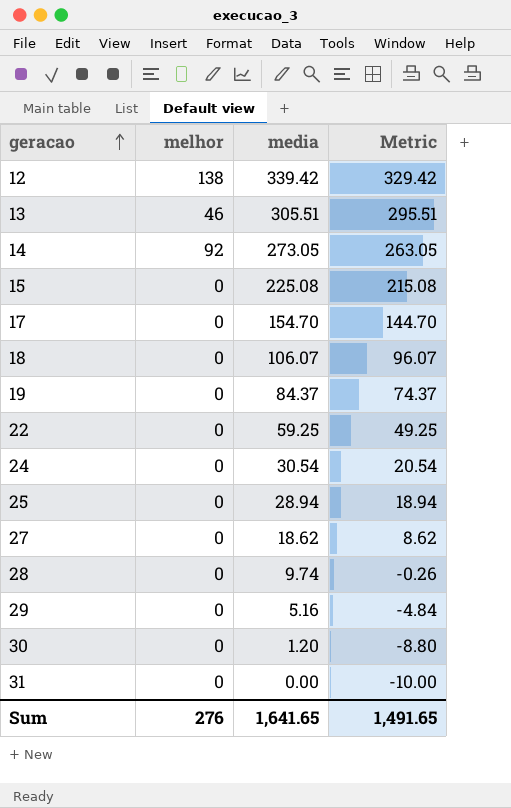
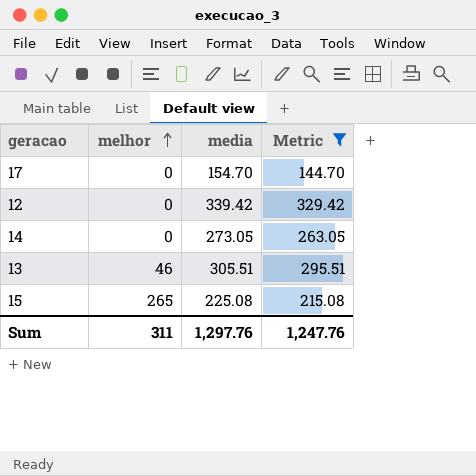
filter: none -> Metric >= 144.70
row order: geracao ascending -> melhor ascending
12 | melhor: 138 -> 0
14 | melhor: 92 -> 0
15 | melhor: 0 -> 265
Sum | melhor: 276 -> 311
Sum | media: 1,641.65 -> 1,297.76
Sum | Metric: 1,491.65 -> 1,247.76

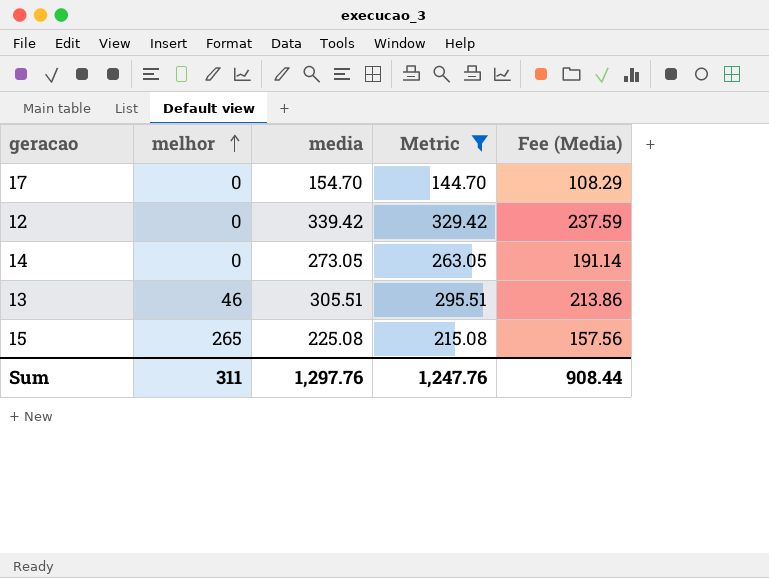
column Fee (Media) | formula: none -> [media] * 0.7

